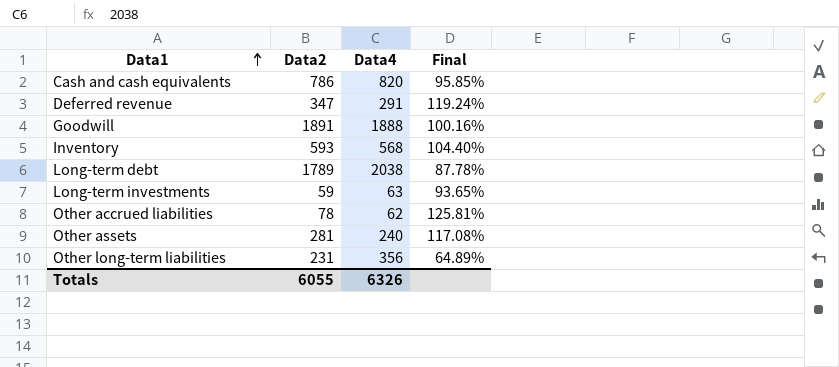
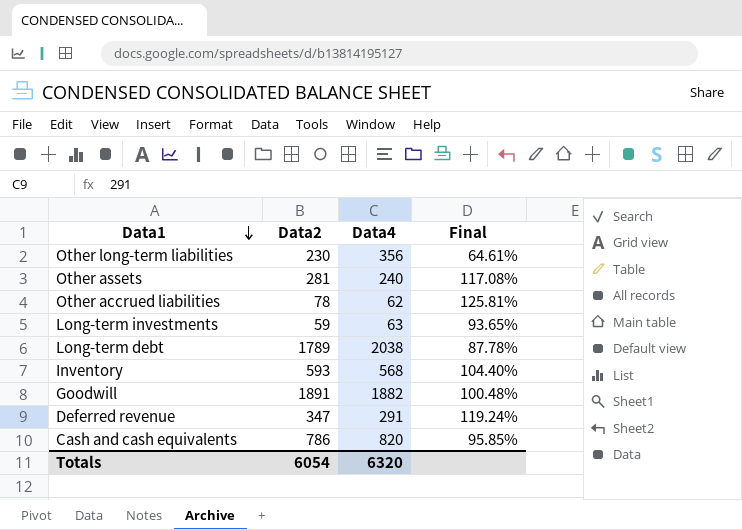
row order: Data1 ascending -> Data1 descending
Other long-term liabilities | Data2: 231 -> 230
Other long-term liabilities | Final: 64.89% -> 64.61%
Goodwill | Data4: 1888 -> 1882
Goodwill | Final: 100.16% -> 100.48%
Totals | Data2: 6055 -> 6054
Totals | Data4: 6326 -> 6320

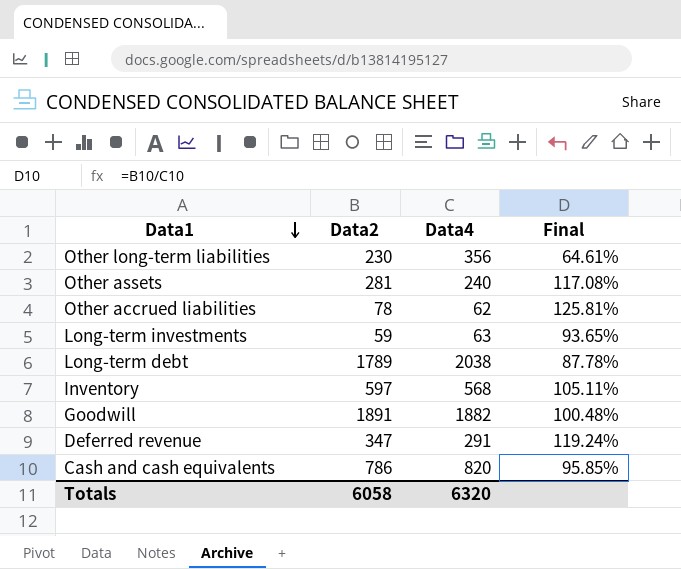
Inventory | Data2: 593 -> 597
Inventory | Final: 104.40% -> 105.11%
Totals | Data2: 6054 -> 6058

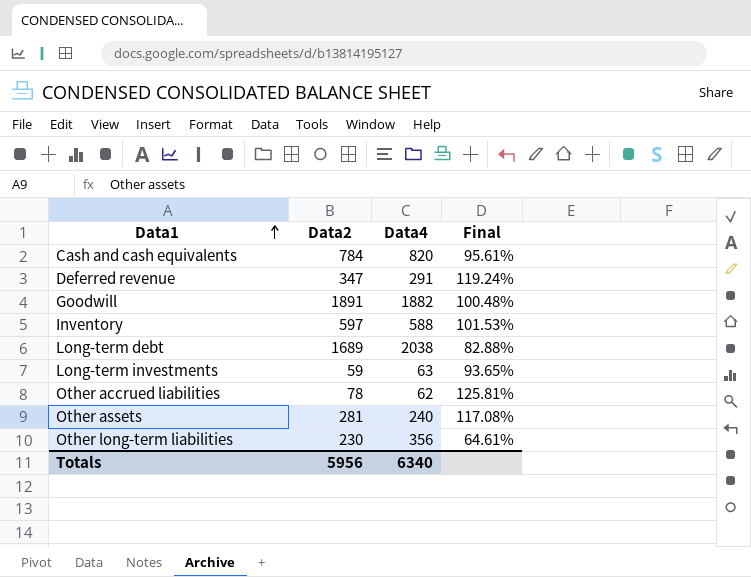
row order: Data1 descending -> Data1 ascending
Cash and cash equivalents | Data2: 786 -> 784
Cash and cash equivalents | Final: 95.85% -> 95.61%
Inventory | Data4: 568 -> 588
Inventory | Final: 105.11% -> 101.53%
Long-term debt | Data2: 1789 -> 1689
Long-term debt | Final: 87.78% -> 82.88%
Totals | Data2: 6058 -> 5956
Totals | Data4: 6320 -> 6340

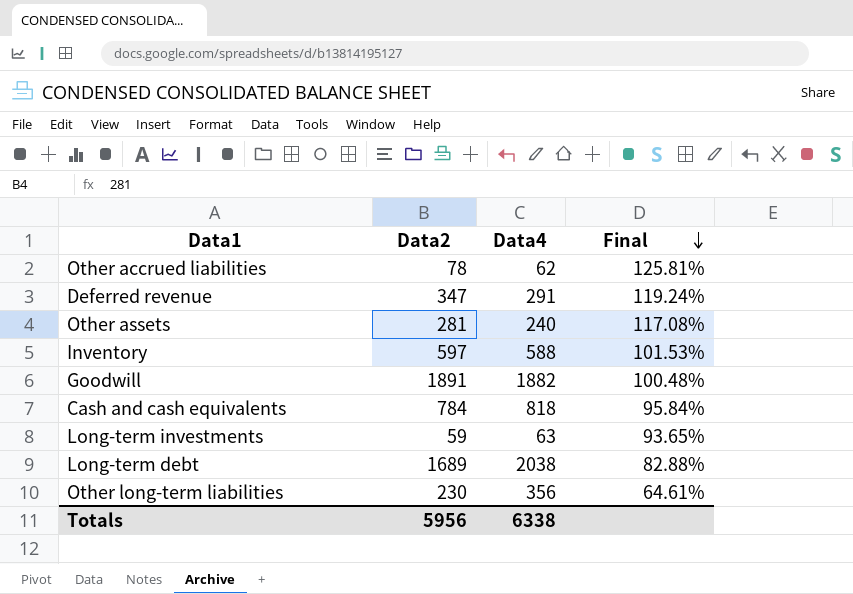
row order: Data1 ascending -> Final descending
Cash and cash equivalents | Data4: 820 -> 818
Cash and cash equivalents | Final: 95.61% -> 95.84%
Totals | Data4: 6340 -> 6338

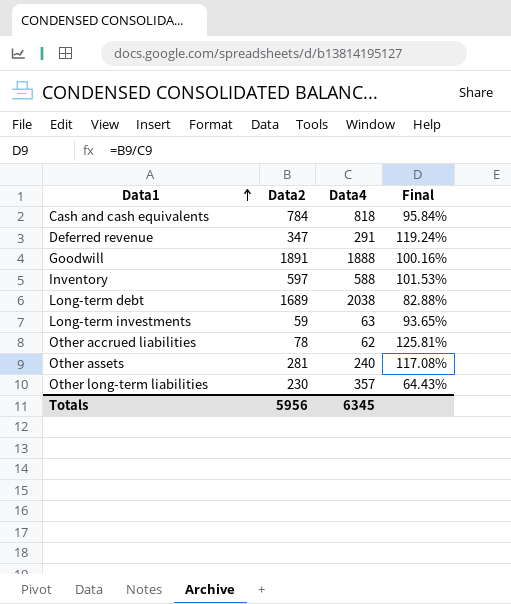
row order: Final descending -> Data1 ascending
Goodwill | Data4: 1882 -> 1888
Goodwill | Final: 100.48% -> 100.16%
Other long-term liabilities | Data4: 356 -> 357
Other long-term liabilities | Final: 64.61% -> 64.43%
Totals | Data4: 6338 -> 6345

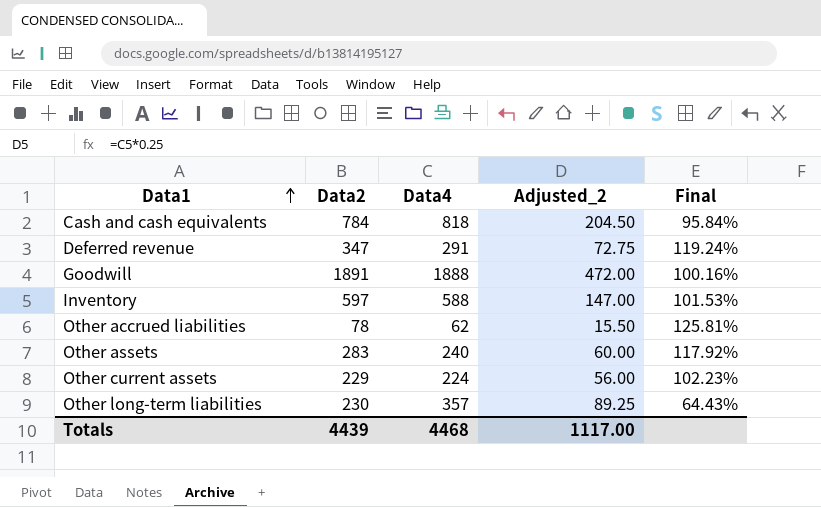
column Adjusted_2 | formula: none -> [Data4] * 0.25
row Long-term debt: 1689 | 2038 | 82.88% -> none
row Long-term investments: 59 | 63 | 93.65% -> none
Other assets | Data2: 281 -> 283
Other assets | Final: 117.08% -> 117.92%
row Other current assets: none -> 229 | 224 | 56.00 | 102.23%
Totals | Data2: 5956 -> 4439
Totals | Data4: 6345 -> 4468

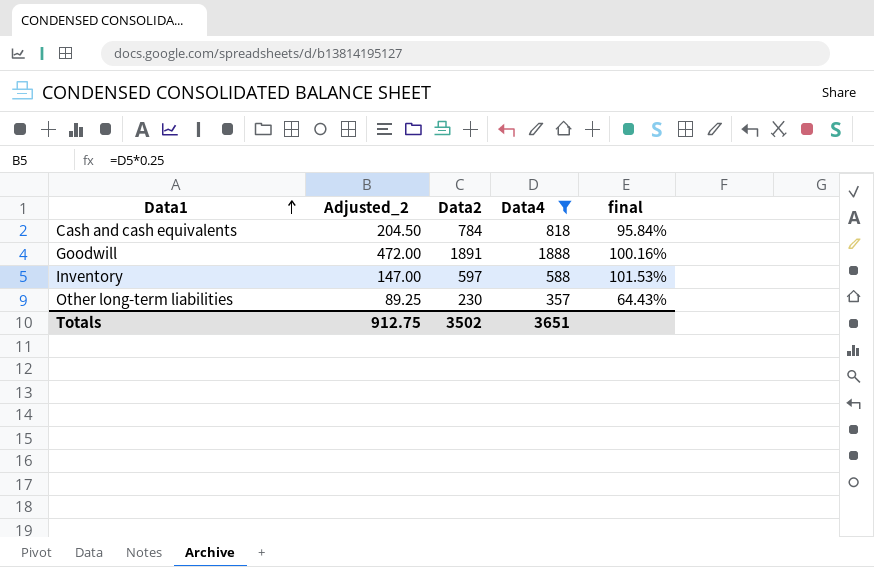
filter: none -> Data4 >= 357
column Adjusted_2 | position: 4 -> 2
column name: Final -> final
Totals | Adjusted_2: 1117.00 -> 912.75
Totals | Data2: 4439 -> 3502
Totals | Data4: 4468 -> 3651

